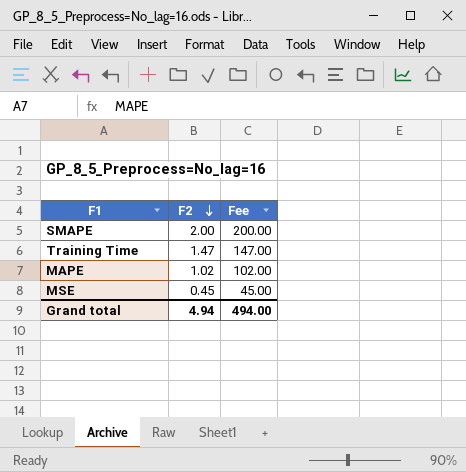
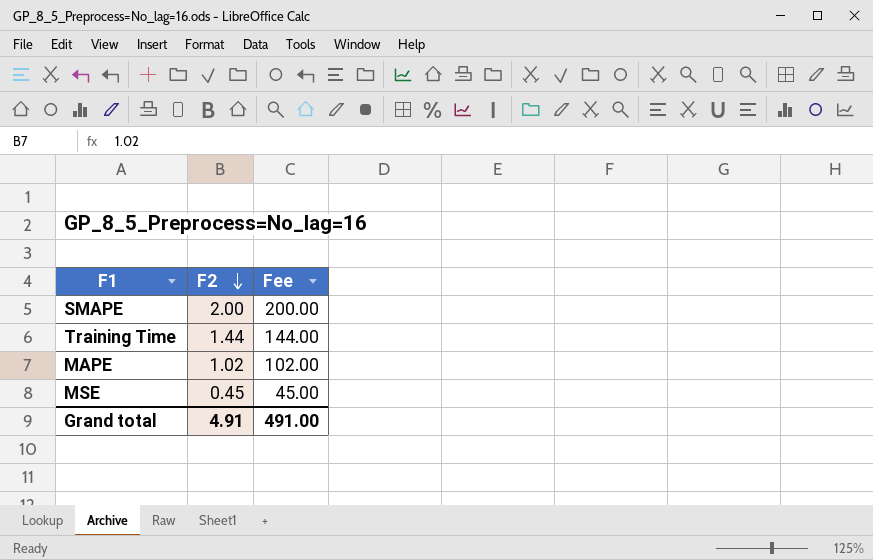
Training Time | F2: 1.47 -> 1.44
Training Time | Fee: 147.00 -> 144.00
Grand total | F2: 4.94 -> 4.91
Grand total | Fee: 494.00 -> 491.00

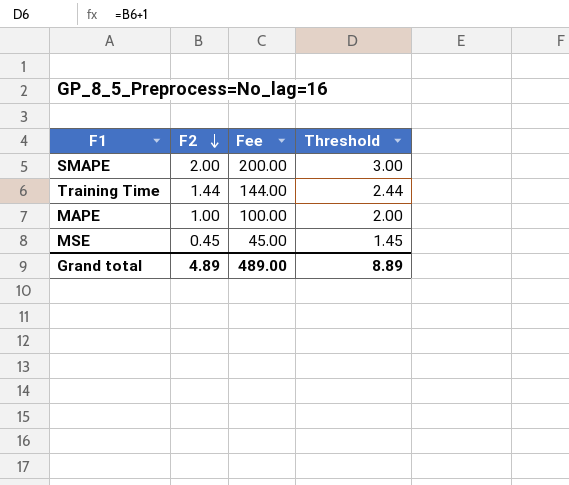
column Threshold | formula: none -> [F2] + 1
MAPE | F2: 1.02 -> 1.00
MAPE | Fee: 102.00 -> 100.00
Grand total | F2: 4.91 -> 4.89
Grand total | Fee: 491.00 -> 489.00

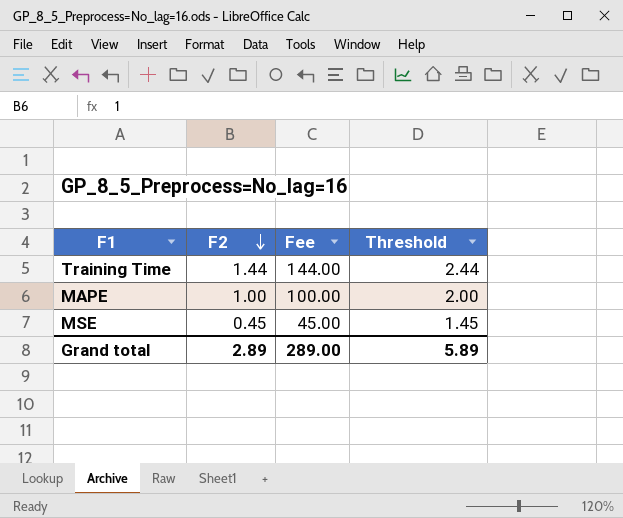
row SMAPE: 2.00 | 200.00 | 3.00 -> none
Grand total | F2: 4.89 -> 2.89
Grand total | Fee: 489.00 -> 289.00
Grand total | Threshold: 8.89 -> 5.89

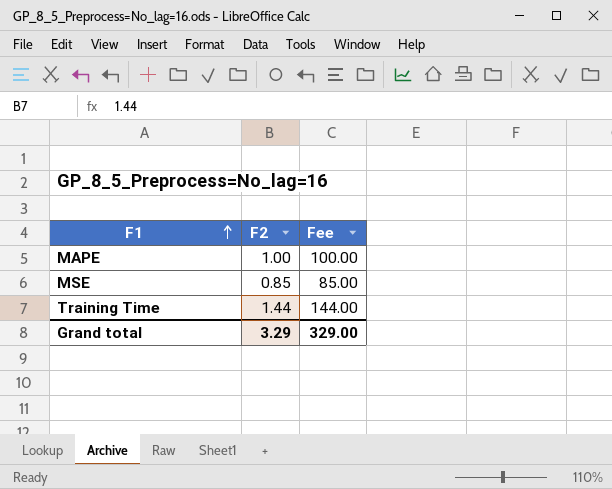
row order: F2 descending -> F1 ascending
column Threshold | formula: [F2] + 1 -> none
MSE | F2: 0.45 -> 0.85
MSE | Fee: 45.00 -> 85.00
Grand total | F2: 2.89 -> 3.29
Grand total | Fee: 289.00 -> 329.00

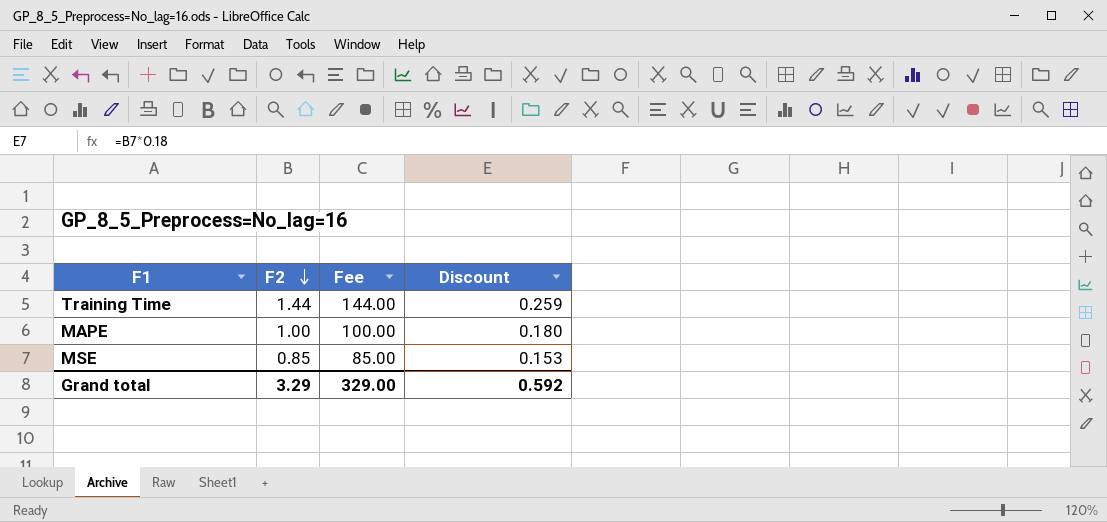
row order: F1 ascending -> F2 descending
column Discount | formula: none -> [F2] * 0.18

